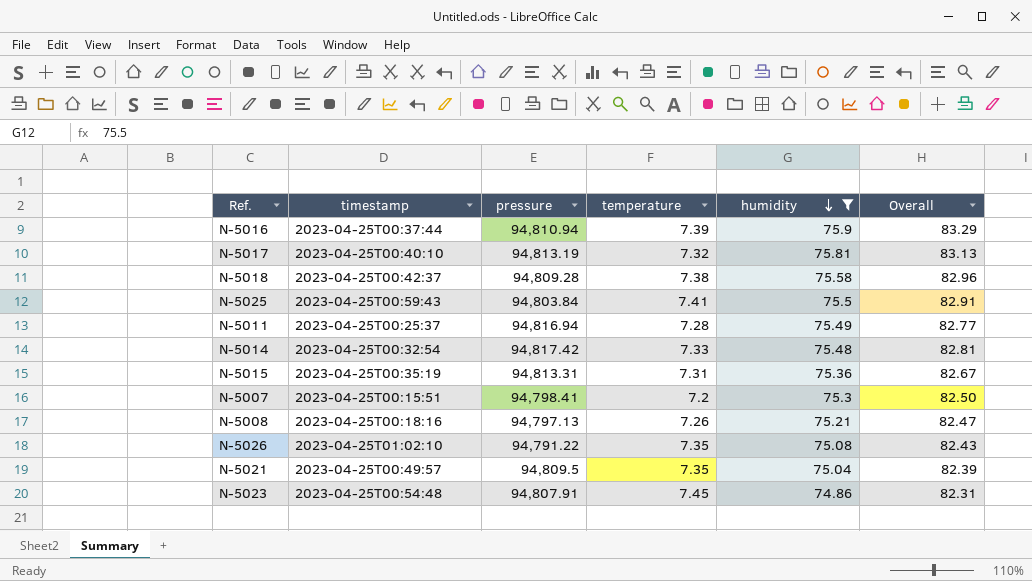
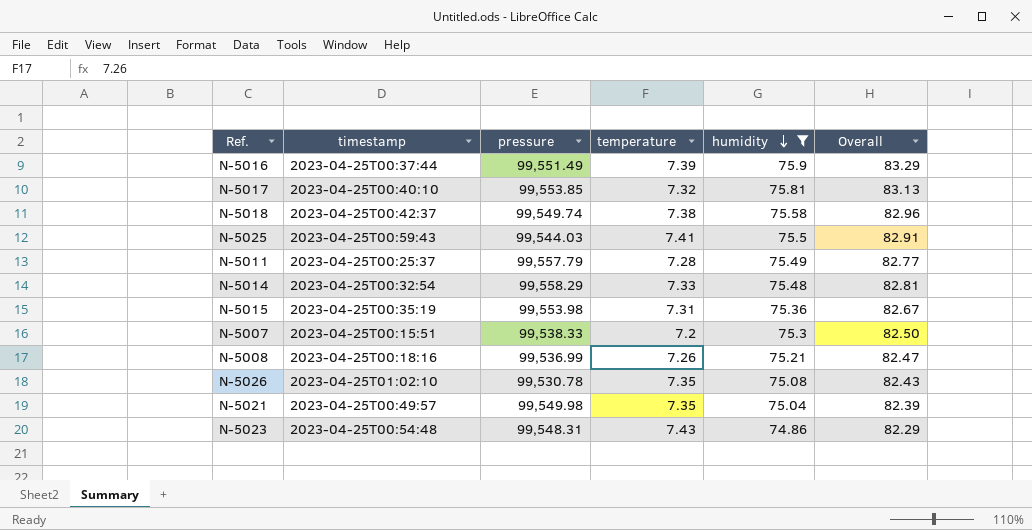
N-5016 | pressure: 94,810.94 -> 99,551.49
N-5017 | pressure: 94,813.19 -> 99,553.85
N-5018 | pressure: 94,809.28 -> 99,549.74
N-5025 | pressure: 94,803.84 -> 99,544.03
N-5011 | pressure: 94,816.94 -> 99,557.79
N-5014 | pressure: 94,817.42 -> 99,558.29
N-5015 | pressure: 94,813.31 -> 99,553.98
N-5007 | pressure: 94,798.41 -> 99,538.33
N-5008 | pressure: 94,797.13 -> 99,536.99
N-5026 | pressure: 94,791.22 -> 99,530.78
N-5021 | pressure: 94,809.5 -> 99,549.98
N-5023 | pressure: 94,807.91 -> 99,548.31
N-5023 | temperature: 7.45 -> 7.43
N-5023 | Overall: 82.31 -> 82.29

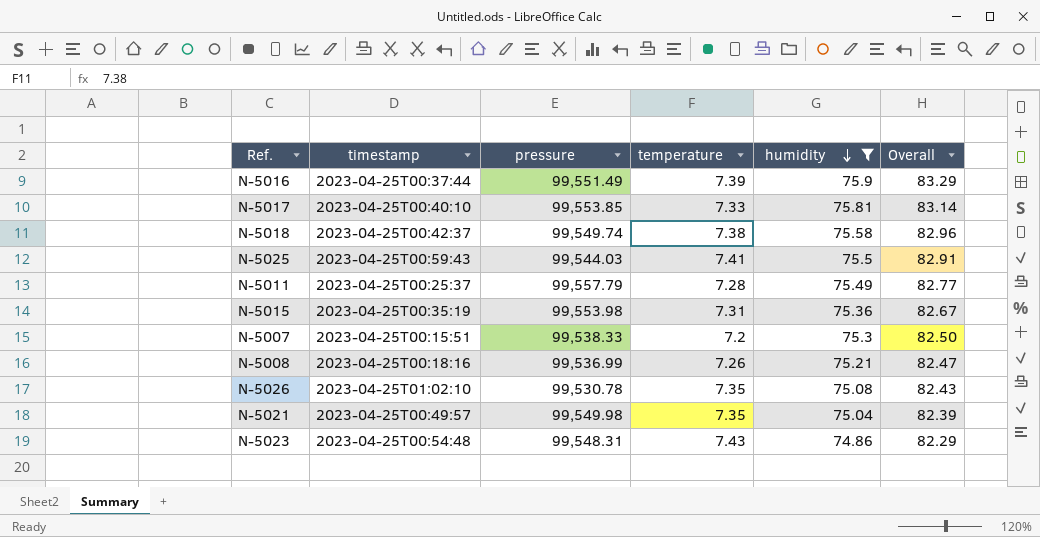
row N-5014: 2023-04-25T00:32:54 | 99,558.29 | 7.33 | 75.48 | 82.81 -> none
N-5017 | temperature: 7.32 -> 7.33
N-5017 | Overall: 83.13 -> 83.14

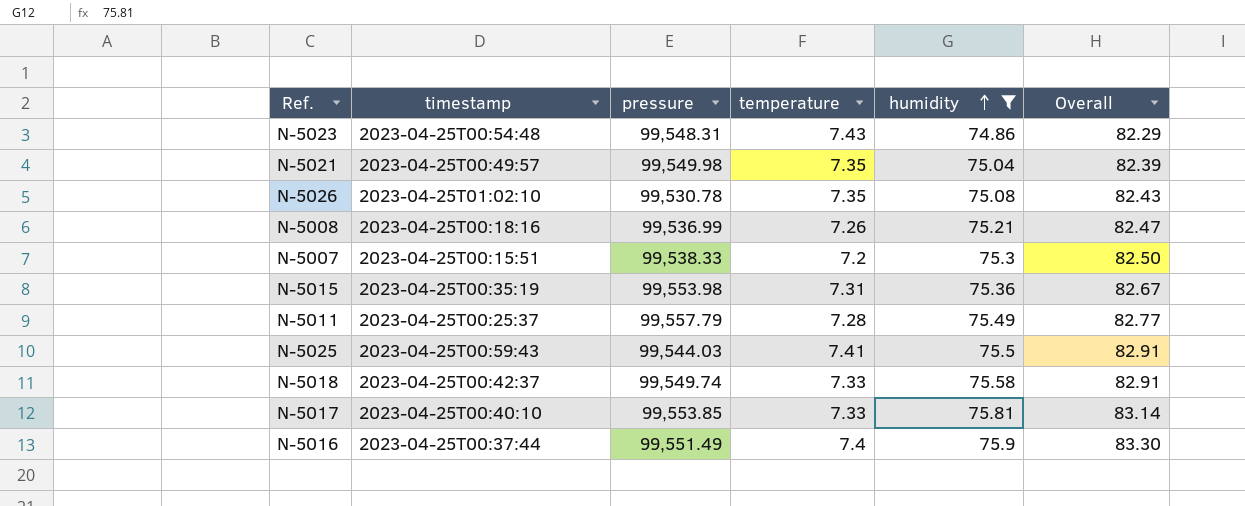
row order: humidity descending -> humidity ascending
N-5018 | temperature: 7.38 -> 7.33
N-5018 | Overall: 82.96 -> 82.91
N-5016 | temperature: 7.39 -> 7.4
N-5016 | Overall: 83.29 -> 83.30

